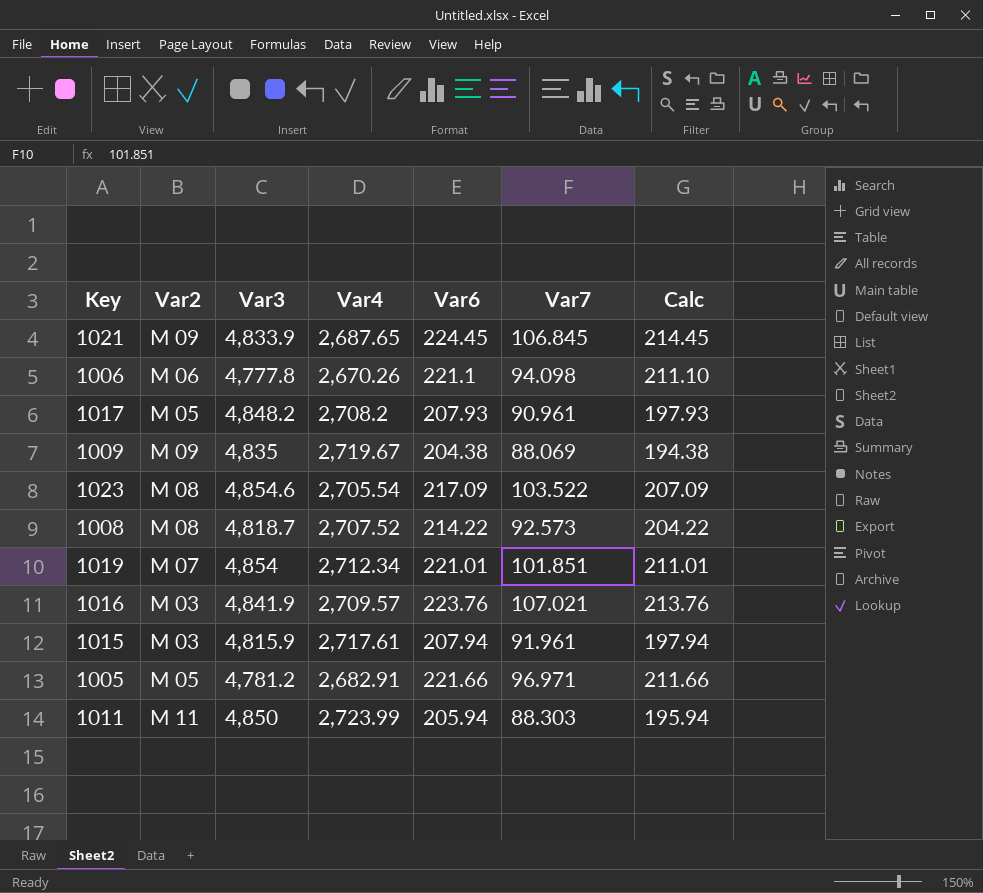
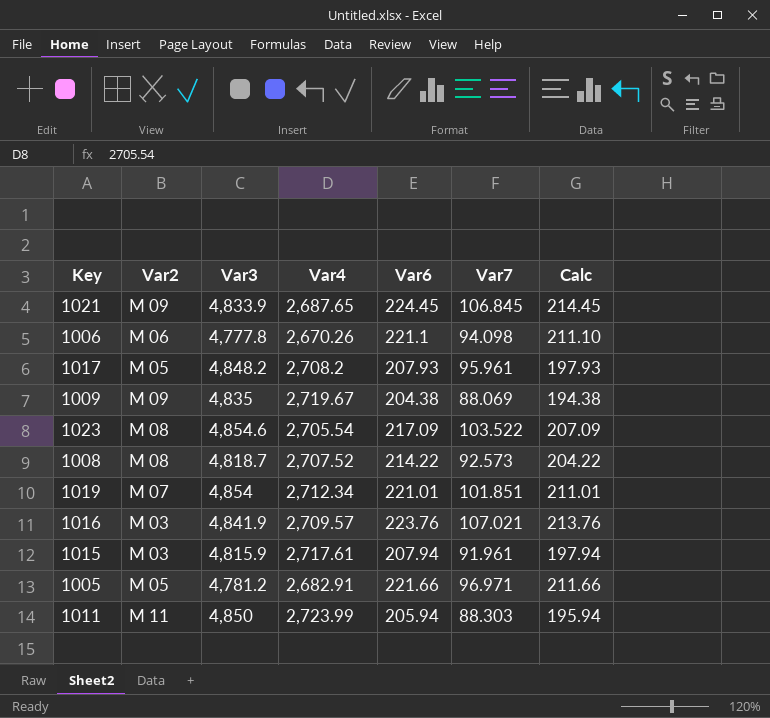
1017 | Var7: 90.961 -> 95.961

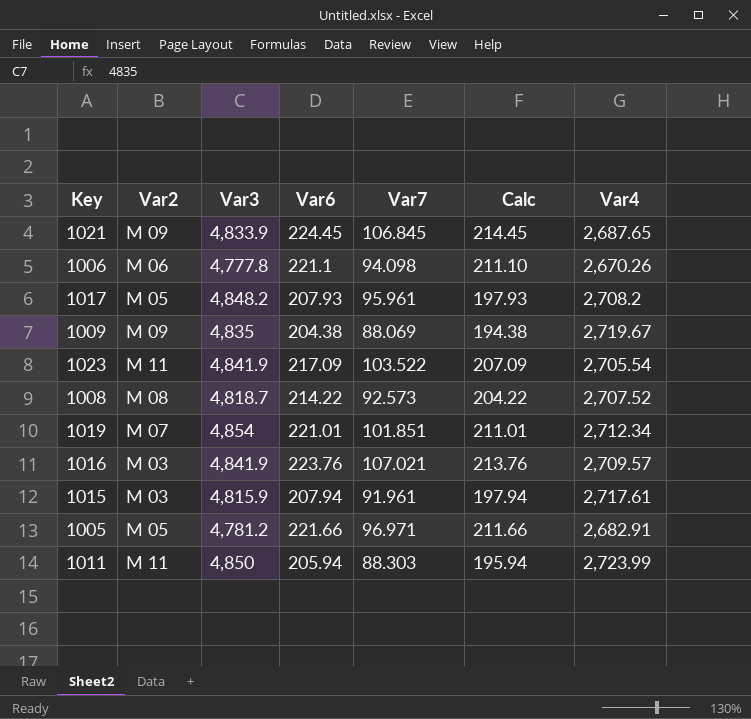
column Var4 | position: 4 -> 7
1023 | Var2: M 08 -> M 11
1023 | Var3: 4,854.6 -> 4,841.9

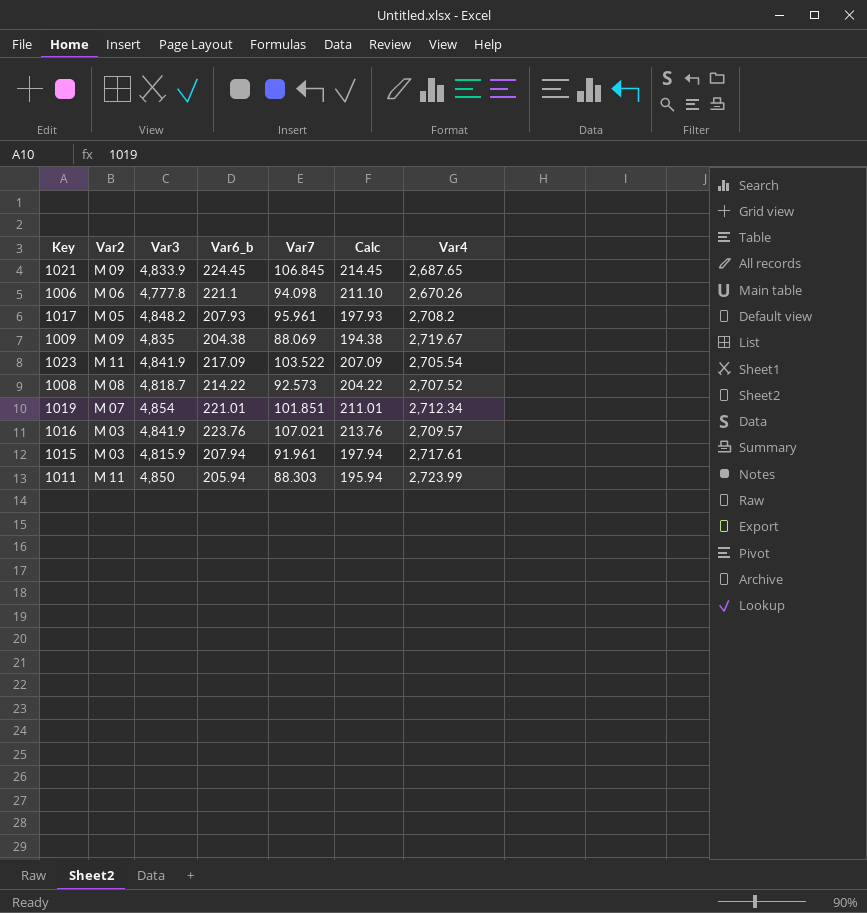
column name: Var6 -> Var6_b
row 1005: M 05 | 4,781.2 | 221.66 | 96.971 | 211.66 | 2,682.91 -> none

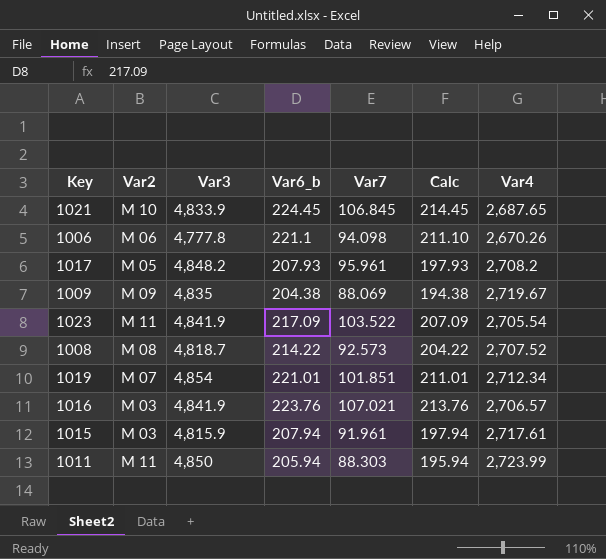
1021 | Var2: M 09 -> M 10
1016 | Var4: 2,709.57 -> 2,706.57

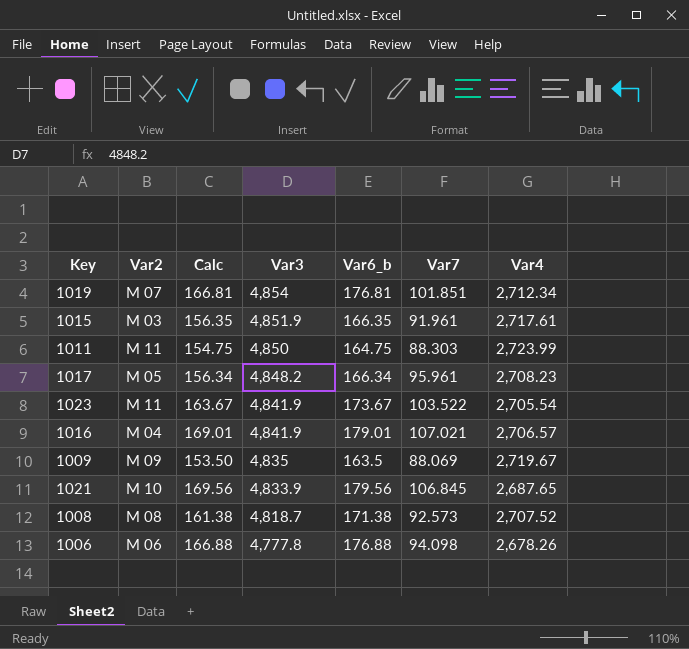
row order: none -> Var3 descending
column Calc | position: 6 -> 3
1019 | Calc: 211.01 -> 166.81
1019 | Var6_b: 221.01 -> 176.81
1015 | Calc: 197.94 -> 156.35
1015 | Var3: 4,815.9 -> 4,851.9
1015 | Var6_b: 207.94 -> 166.35
1011 | Calc: 195.94 -> 154.75
1011 | Var6_b: 205.94 -> 164.75
1017 | Calc: 197.93 -> 156.34
1017 | Var6_b: 207.93 -> 166.34
1017 | Var4: 2,708.2 -> 2,708.23
1023 | Calc: 207.09 -> 163.67
1023 | Var6_b: 217.09 -> 173.67
1016 | Var2: M 03 -> M 04
1016 | Calc: 213.76 -> 169.01
1016 | Var6_b: 223.76 -> 179.01
1009 | Calc: 194.38 -> 153.50
1009 | Var6_b: 204.38 -> 163.5
1021 | Calc: 214.45 -> 169.56
1021 | Var6_b: 224.45 -> 179.56
1008 | Calc: 204.22 -> 161.38
1008 | Var6_b: 214.22 -> 171.38
1006 | Calc: 211.10 -> 166.88
1006 | Var6_b: 221.1 -> 176.88
1006 | Var4: 2,670.26 -> 2,678.26

